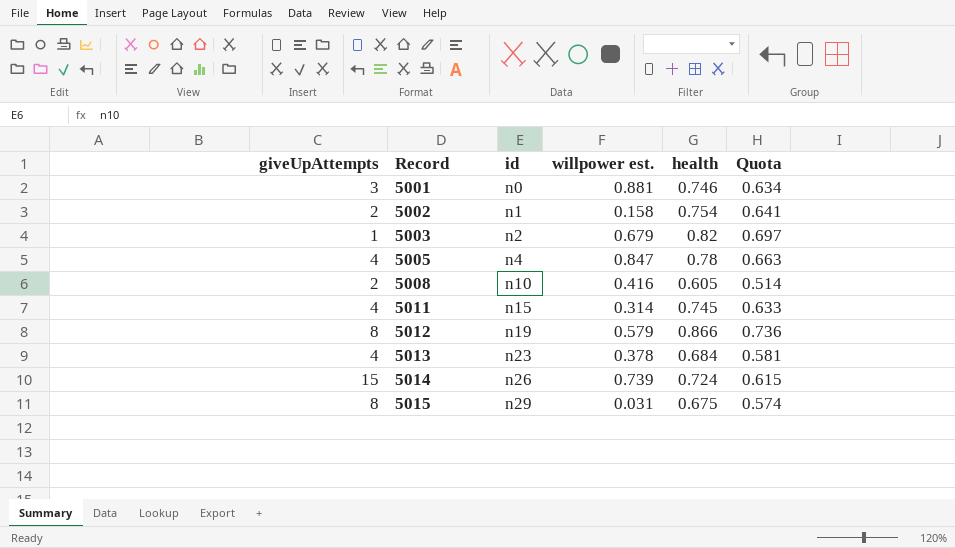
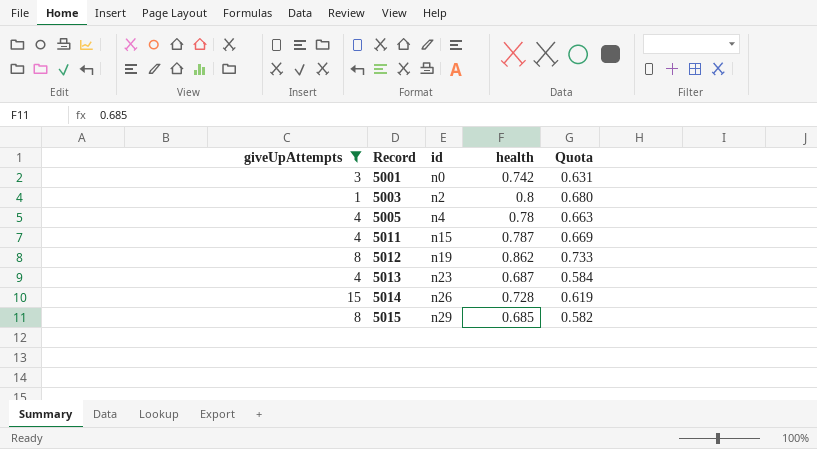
filter: none -> giveUpAttempts != 2
column willpower est. | position: 4 -> none
5001 | health: 0.746 -> 0.742
5001 | Quota: 0.634 -> 0.631
5003 | health: 0.82 -> 0.8
5003 | Quota: 0.697 -> 0.680
5011 | health: 0.745 -> 0.787
5011 | Quota: 0.633 -> 0.669
5012 | health: 0.866 -> 0.862
5012 | Quota: 0.736 -> 0.733
5013 | health: 0.684 -> 0.687
5013 | Quota: 0.581 -> 0.584
5014 | health: 0.724 -> 0.728
5014 | Quota: 0.615 -> 0.619
5015 | health: 0.675 -> 0.685
5015 | Quota: 0.574 -> 0.582

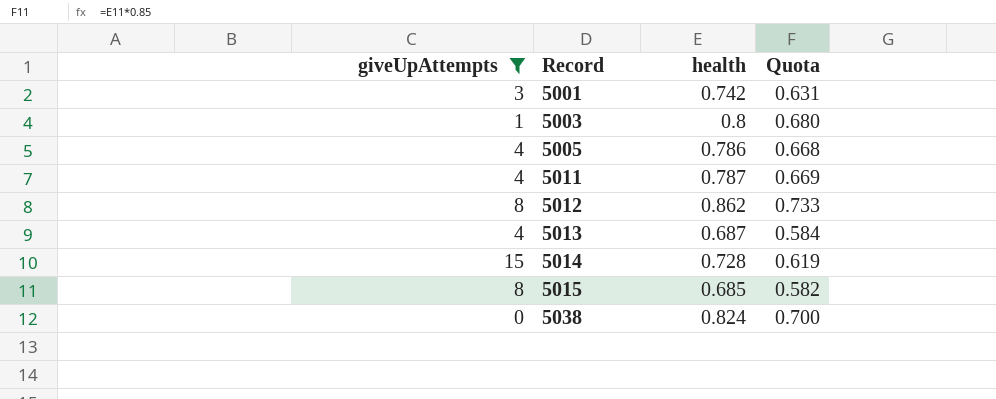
column id | position: 3 -> none
5005 | health: 0.78 -> 0.786
5005 | Quota: 0.663 -> 0.668
row 5038: none -> 0 | 0.824 | 0.700

